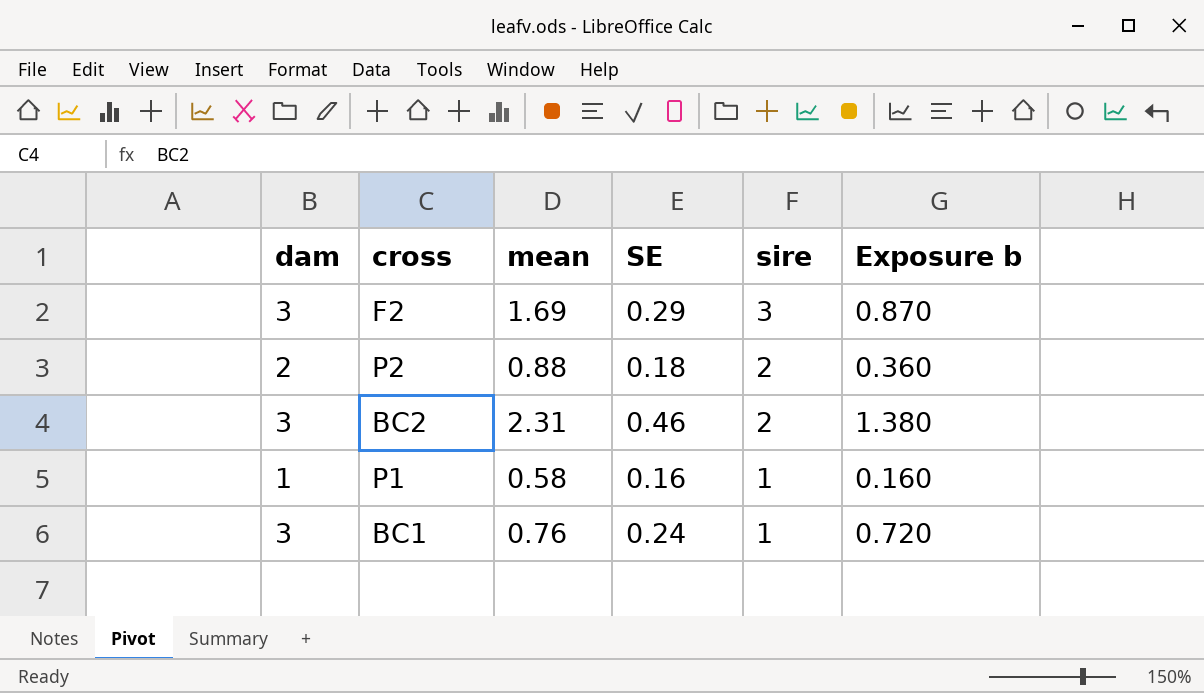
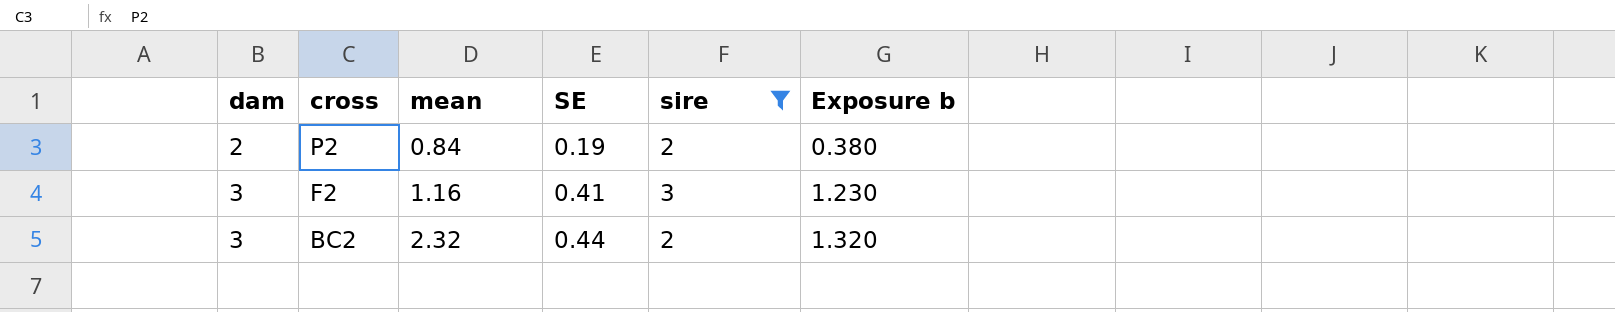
filter: none -> sire != 1
row order: sire descending -> dam ascending
P2 | mean: 0.88 -> 0.84
P2 | SE: 0.18 -> 0.19
P2 | Exposure b: 0.360 -> 0.380
F2 | mean: 1.69 -> 1.16
F2 | SE: 0.29 -> 0.41
F2 | Exposure b: 0.870 -> 1.230
BC2 | mean: 2.31 -> 2.32
BC2 | SE: 0.46 -> 0.44
BC2 | Exposure b: 1.380 -> 1.320

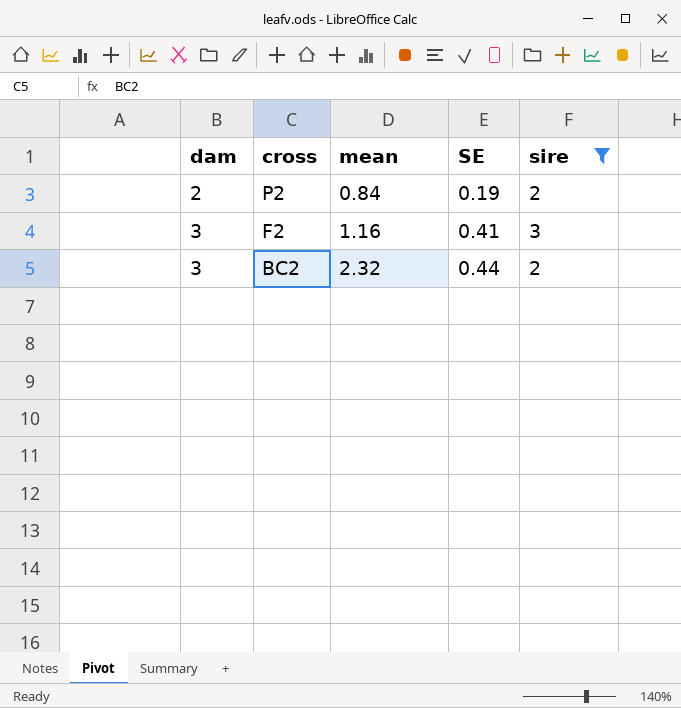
column Exposure b | formula: [dam] * [SE] -> none

